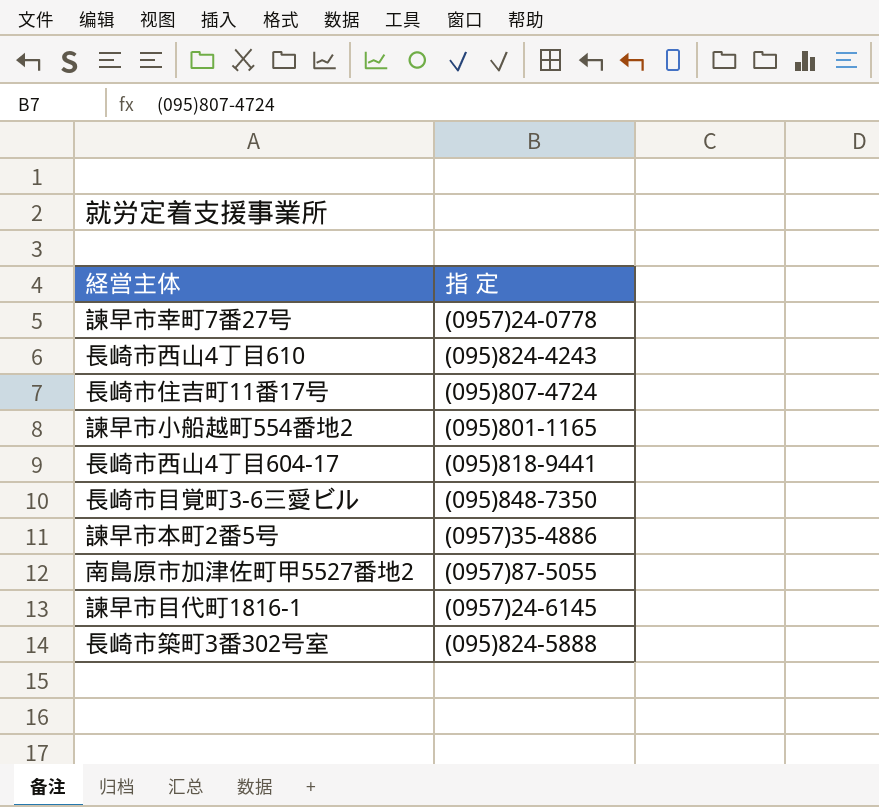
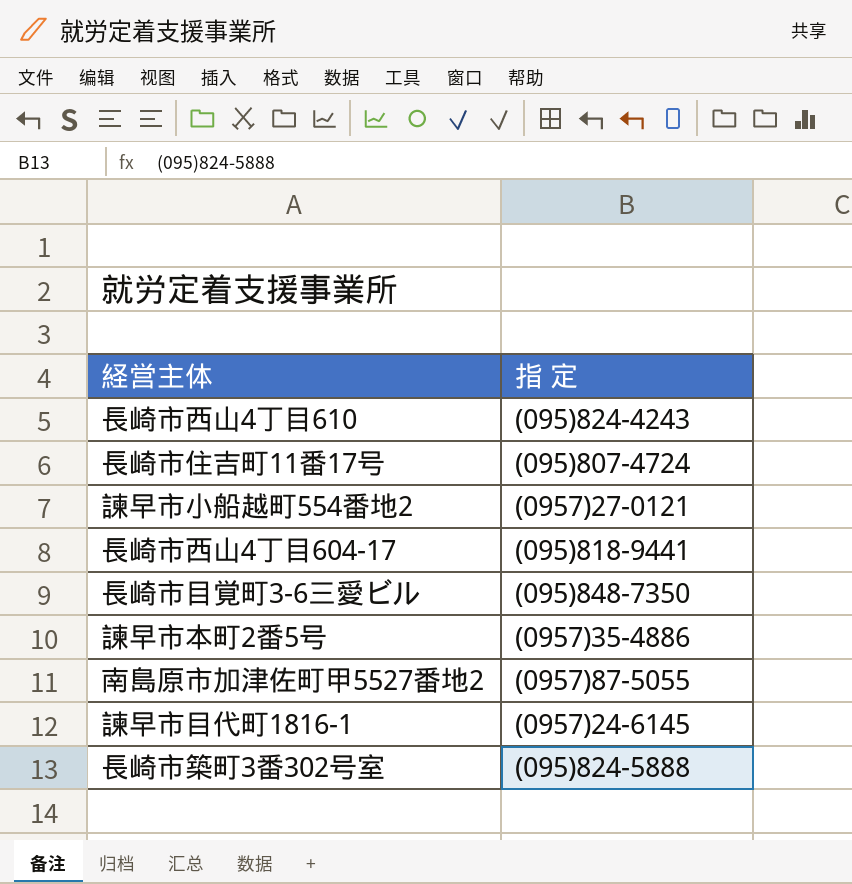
row 諫早市幸町7番27号: (0957)24-0778 -> none
諫早市小船越町554番地2 | 指 定: (095)801-1165 -> (0957)27-0121

